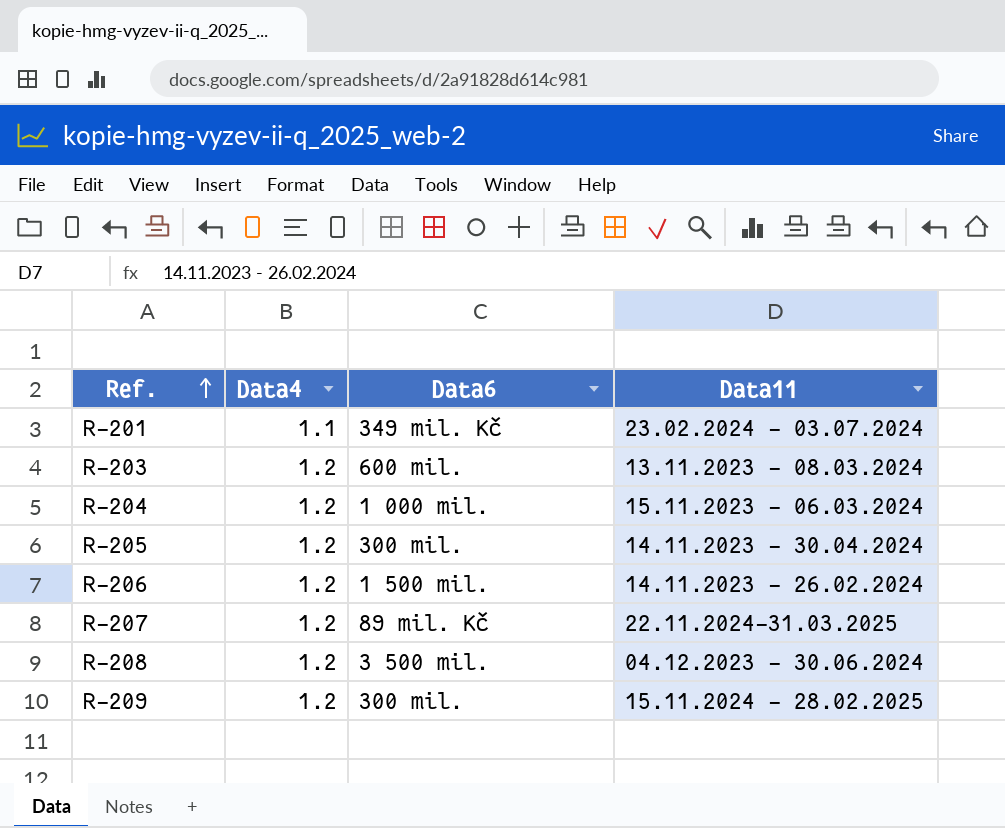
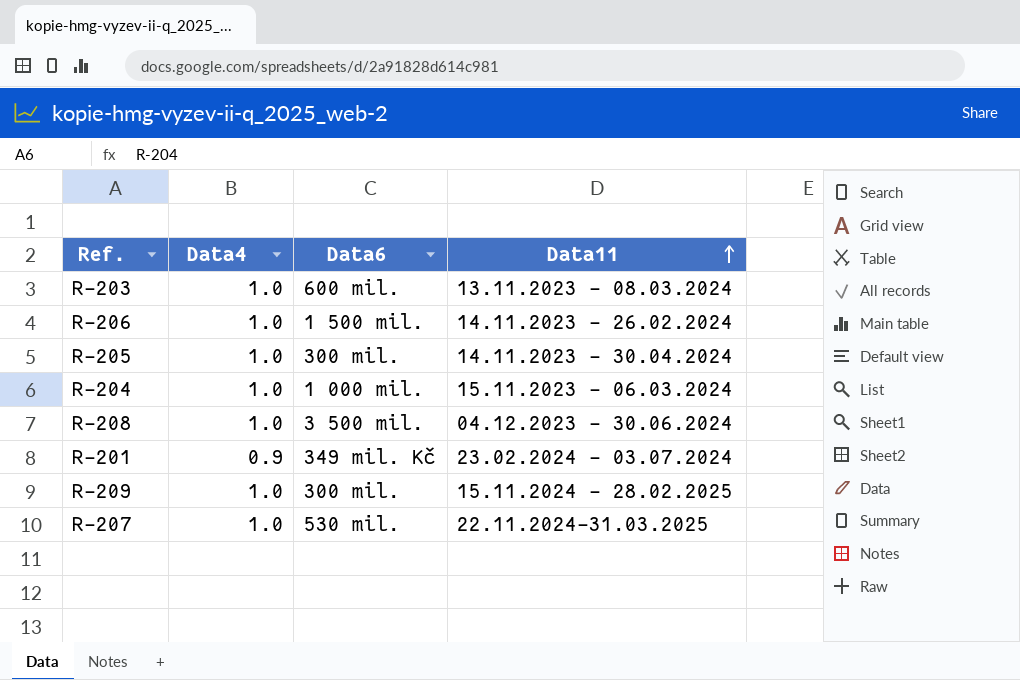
row order: Ref. ascending -> Data11 ascending
R-203 | Data4: 1.2 -> 1.0
R-206 | Data4: 1.2 -> 1.0
R-205 | Data4: 1.2 -> 1.0
R-204 | Data4: 1.2 -> 1.0
R-208 | Data4: 1.2 -> 1.0
R-201 | Data4: 1.1 -> 0.9
R-209 | Data4: 1.2 -> 1.0
R-207 | Data4: 1.2 -> 1.0
R-207 | Data6: 89 mil. Kč -> 530 mil.

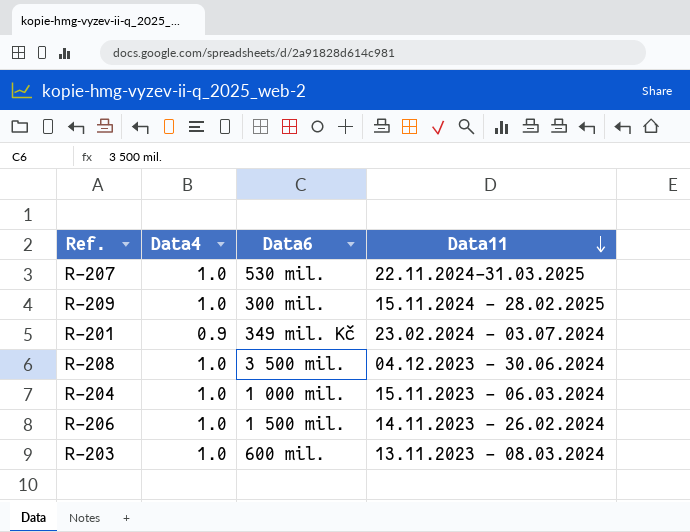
row order: Data11 ascending -> Data11 descending
row R-205: 1.0 | 300 mil. | 14.11.2023 - 30.04.2024 -> none

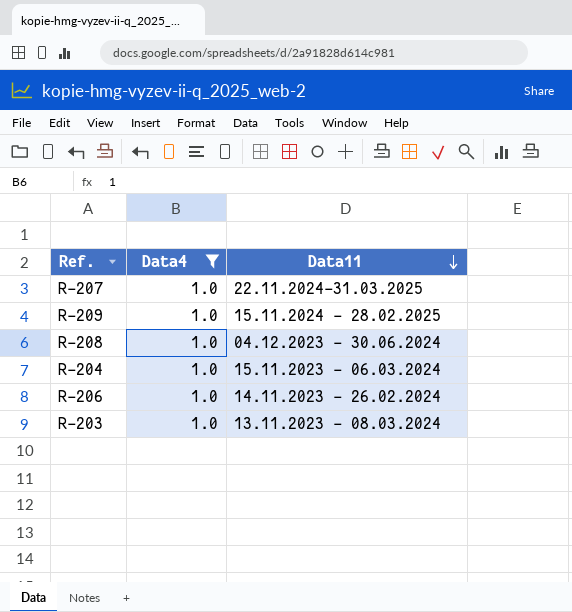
filter: none -> Data4 = 1.0
column Data6 | position: 3 -> none

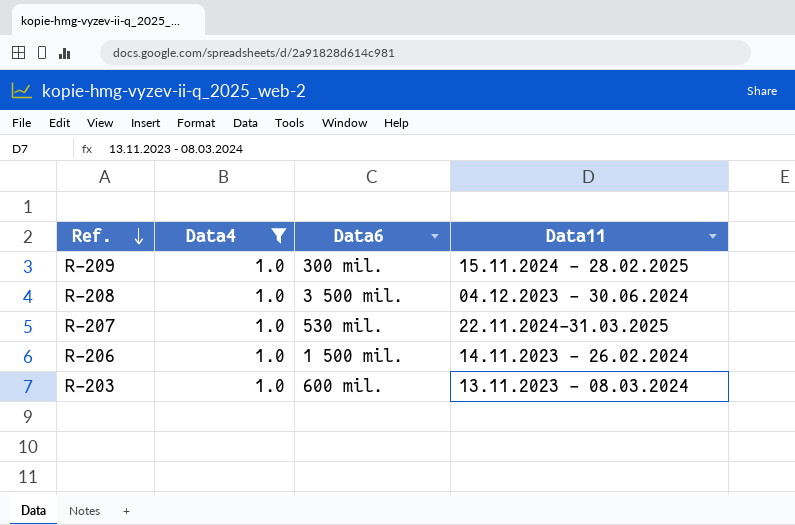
row order: Data11 descending -> Ref. descending
column Data6 | position: none -> 3
row R-204: 1.0 | 15.11.2023 - 06.03.2024 -> none

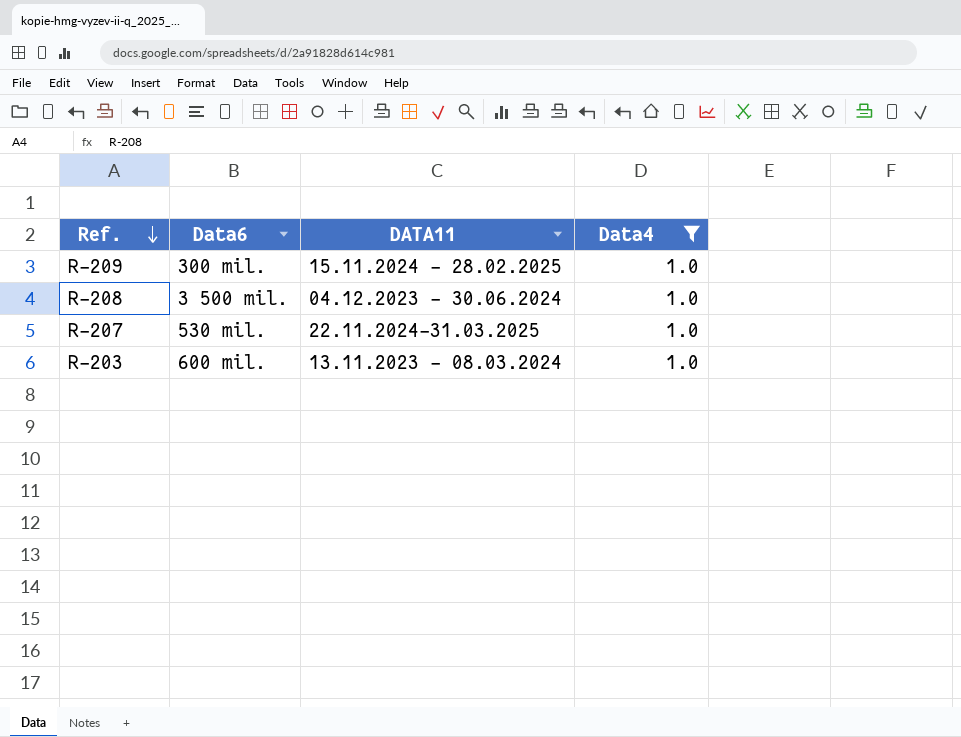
column name: Data11 -> DATA11
column Data4 | position: 2 -> 4
row R-206: 1.0 | 1 500 mil. | 14.11.2023 - 26.02.2024 -> none

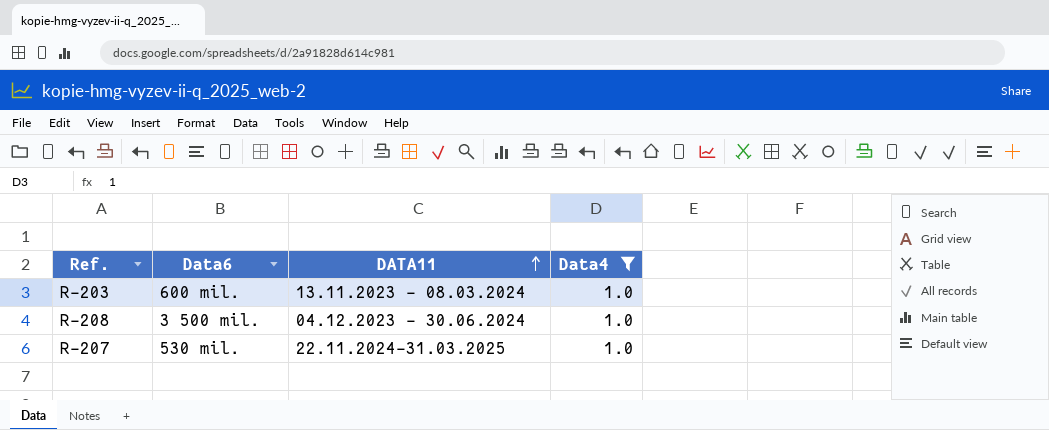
row order: Ref. descending -> DATA11 ascending
row R-209: 300 mil. | 15.11.2024 - 28.02.2025 | 1.0 -> none

